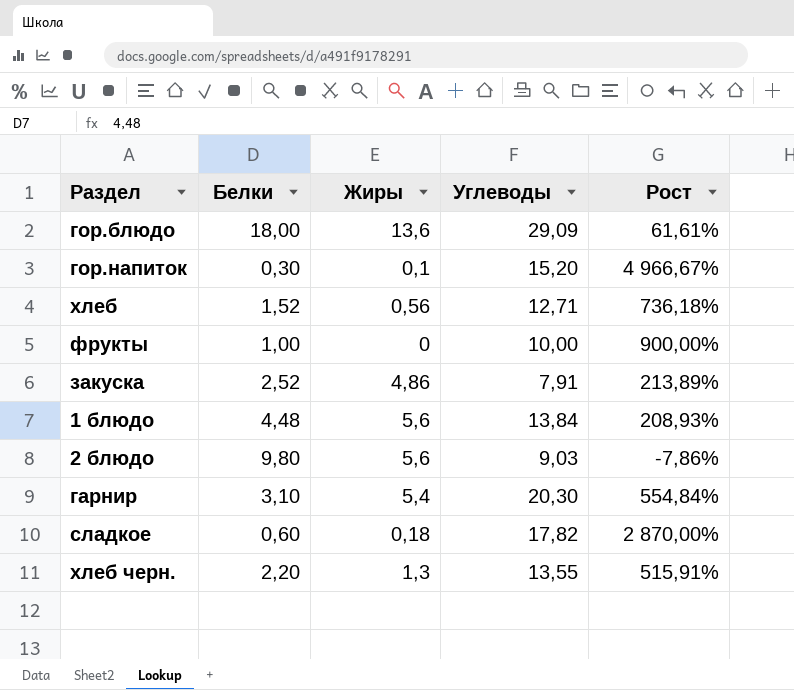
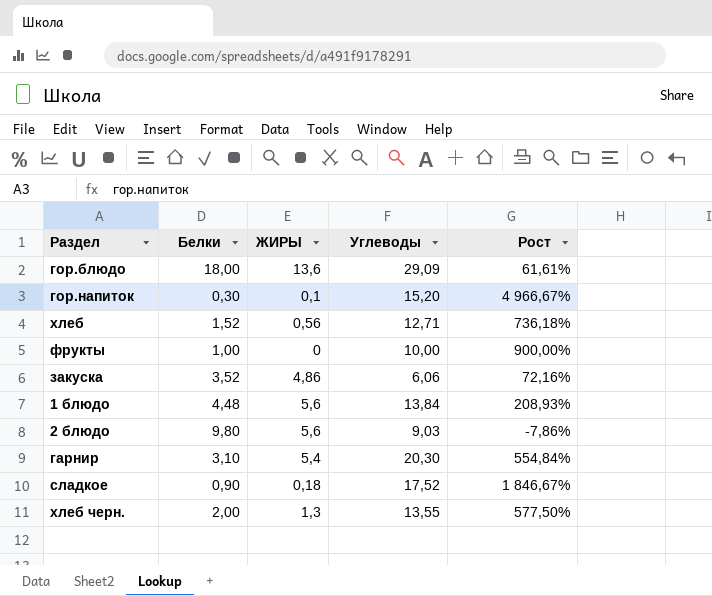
column name: Жиры -> ЖИРЫ
закуска | Белки: 2,52 -> 3,52
закуска | Углеводы: 7,91 -> 6,06
закуска | Рост: 213,89% -> 72,16%
сладкое | Белки: 0,60 -> 0,90
сладкое | Углеводы: 17,82 -> 17,52
сладкое | Рост: 2 870,00% -> 1 846,67%
хлеб черн. | Белки: 2,20 -> 2,00
хлеб черн. | Рост: 515,91% -> 577,50%

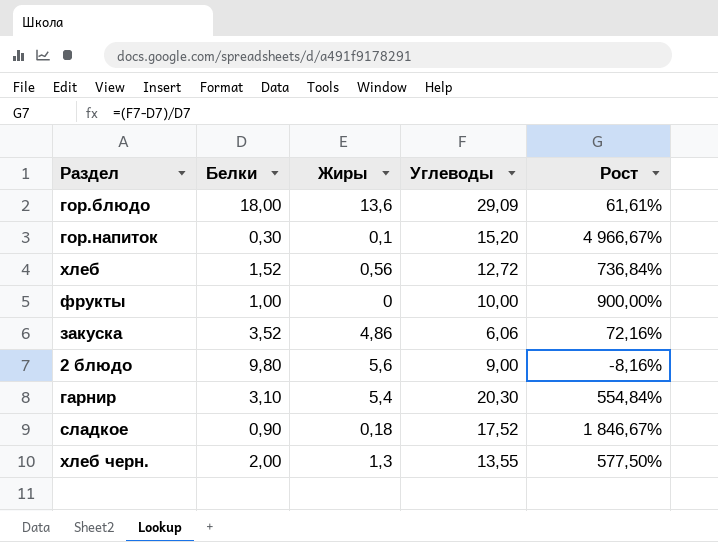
column name: ЖИРЫ -> Жиры
row 1 блюдо: 4,48 | 5,6 | 13,84 | 208,93% -> none
хлеб | Углеводы: 12,71 -> 12,72
хлеб | Рост: 736,18% -> 736,84%
2 блюдо | Углеводы: 9,03 -> 9,00
2 блюдо | Рост: -7,86% -> -8,16%

